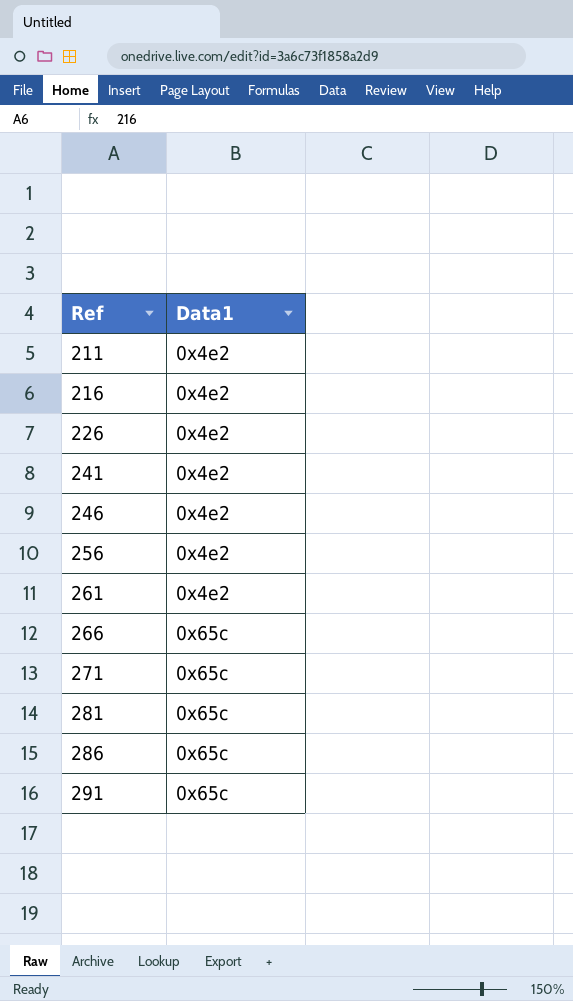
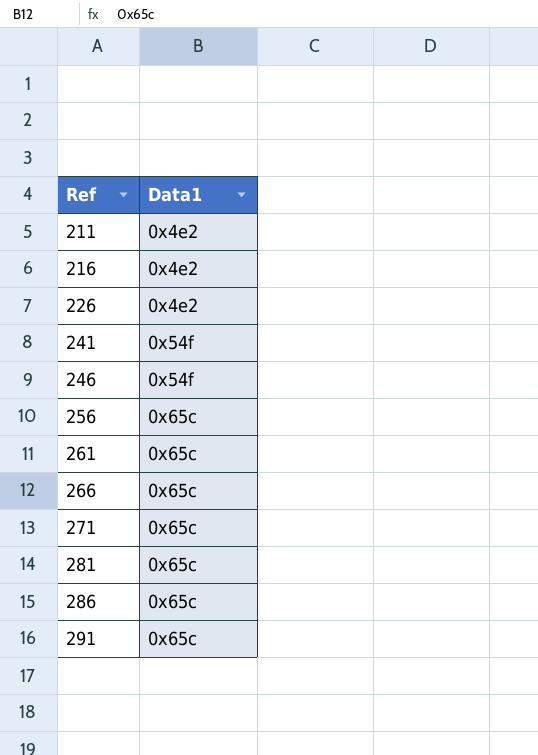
241 | Data1: 0x4e2 -> 0x54f
246 | Data1: 0x4e2 -> 0x54f
256 | Data1: 0x4e2 -> 0x65c
261 | Data1: 0x4e2 -> 0x65c

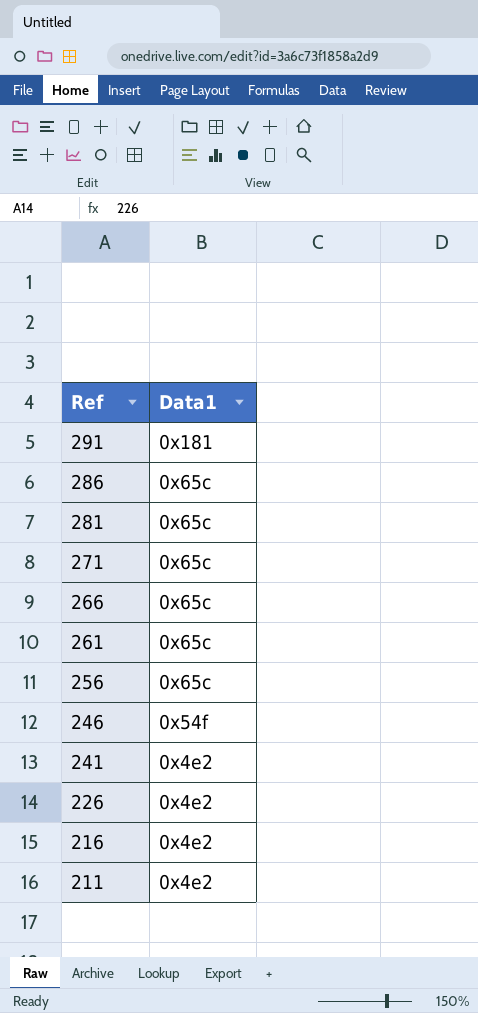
row order: Ref ascending -> Ref descending
291 | Data1: 0x65c -> 0x181
241 | Data1: 0x54f -> 0x4e2

